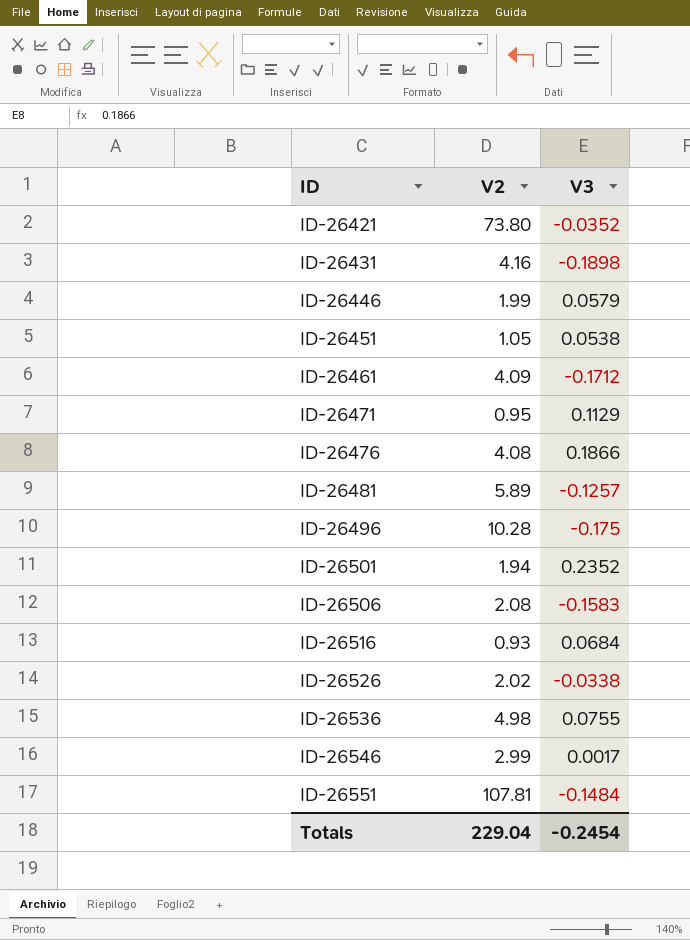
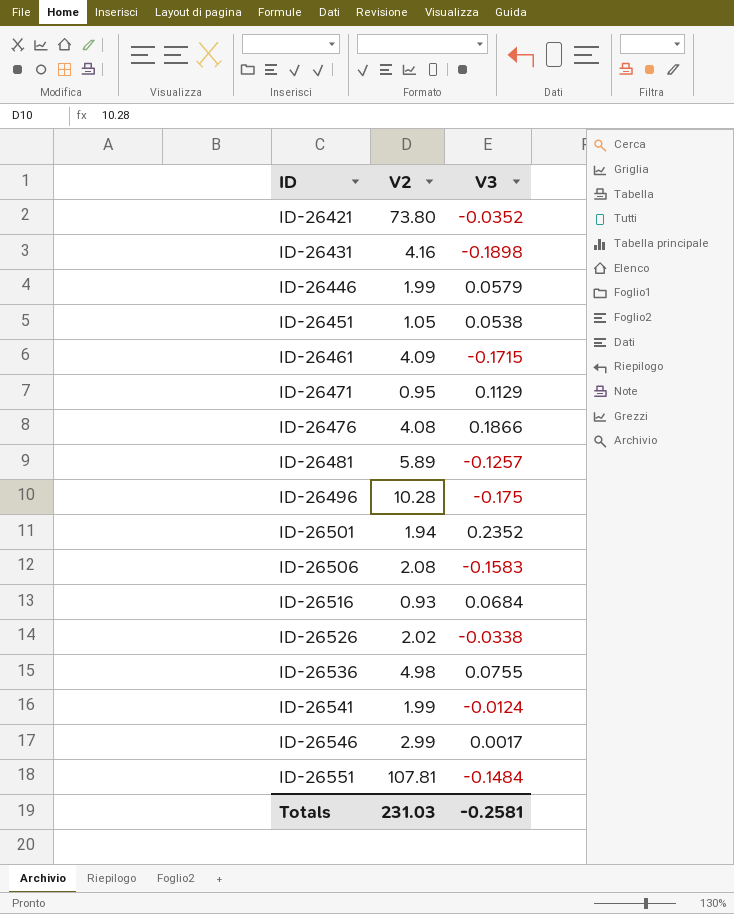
ID-26461 | V3: -0.1712 -> -0.1715
row ID-26541: none -> 1.99 | -0.0124
Totals | V2: 229.04 -> 231.03
Totals | V3: -0.2454 -> -0.2581

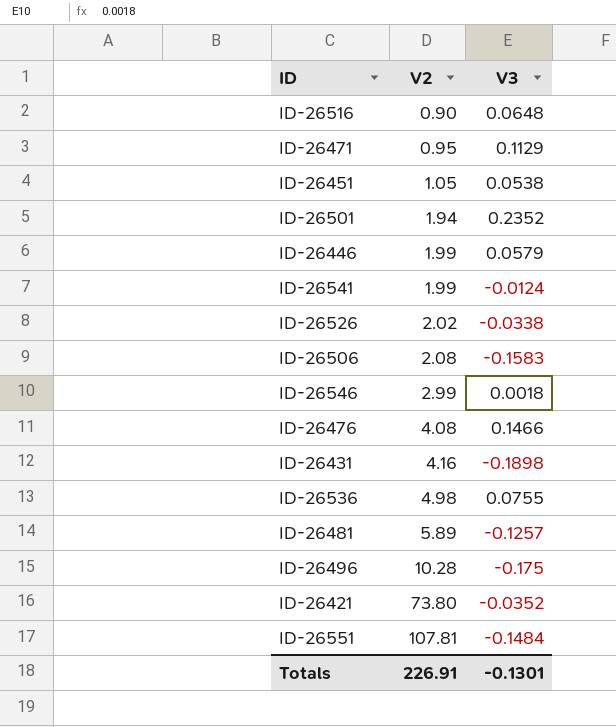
row order: ID ascending -> V2 ascending
row ID-26461: 4.09 | -0.1715 -> none
ID-26516 | V2: 0.93 -> 0.90
ID-26516 | V3: 0.0684 -> 0.0648
ID-26546 | V3: 0.0017 -> 0.0018
ID-26476 | V3: 0.1866 -> 0.1466
Totals | V2: 231.03 -> 226.91
Totals | V3: -0.2581 -> -0.1301

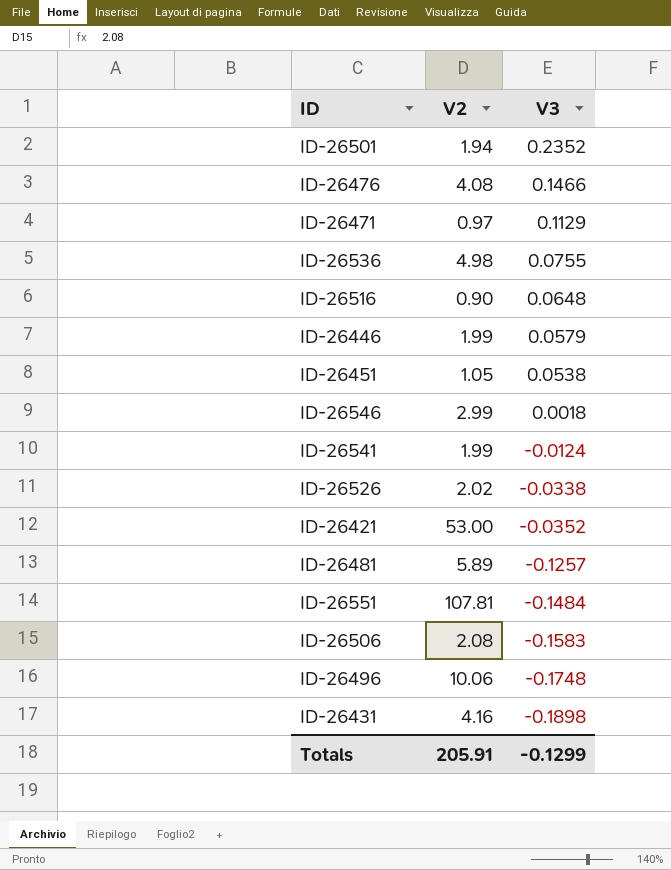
row order: V2 ascending -> V3 descending
ID-26471 | V2: 0.95 -> 0.97
ID-26421 | V2: 73.80 -> 53.00
ID-26496 | V2: 10.28 -> 10.06
ID-26496 | V3: -0.175 -> -0.1748
Totals | V2: 226.91 -> 205.91
Totals | V3: -0.1301 -> -0.1299

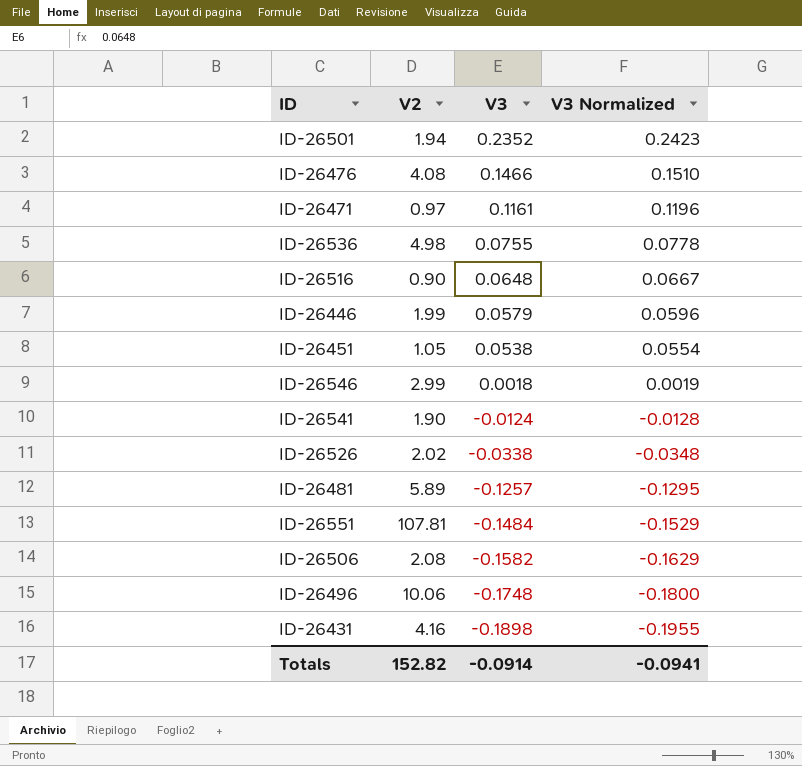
column V3 Normalized | formula: none -> [V3] * 1.03
row ID-26421: 53.00 | -0.0352 -> none
ID-26471 | V3: 0.1129 -> 0.1161
ID-26541 | V2: 1.99 -> 1.90
ID-26506 | V3: -0.1583 -> -0.1582
Totals | V2: 205.91 -> 152.82
Totals | V3: -0.1299 -> -0.0914

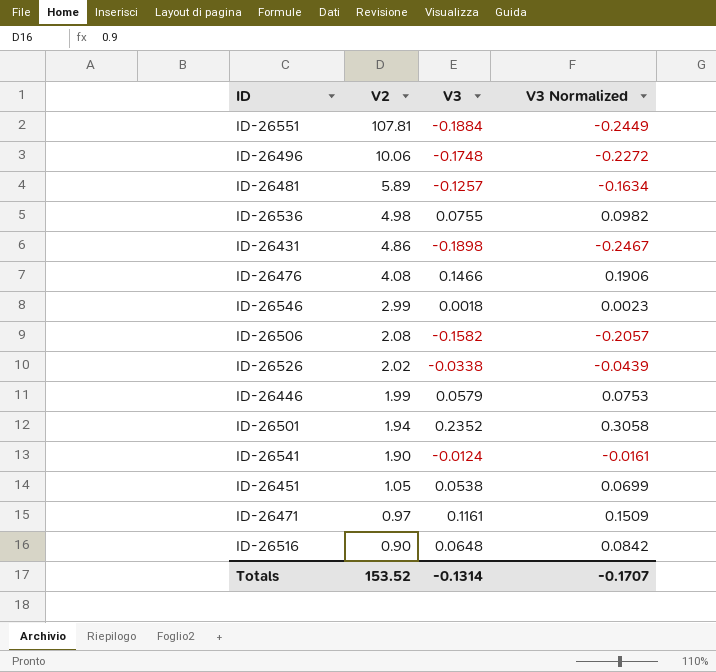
row order: V3 descending -> V2 descending
column V3 Normalized | formula: [V3] * 1.03 -> [V3] * 1.3
ID-26551 | V3: -0.1484 -> -0.1884
ID-26431 | V2: 4.16 -> 4.86
Totals | V2: 152.82 -> 153.52
Totals | V3: -0.0914 -> -0.1314
Totals | V3 Normalized: -0.0941 -> -0.1707

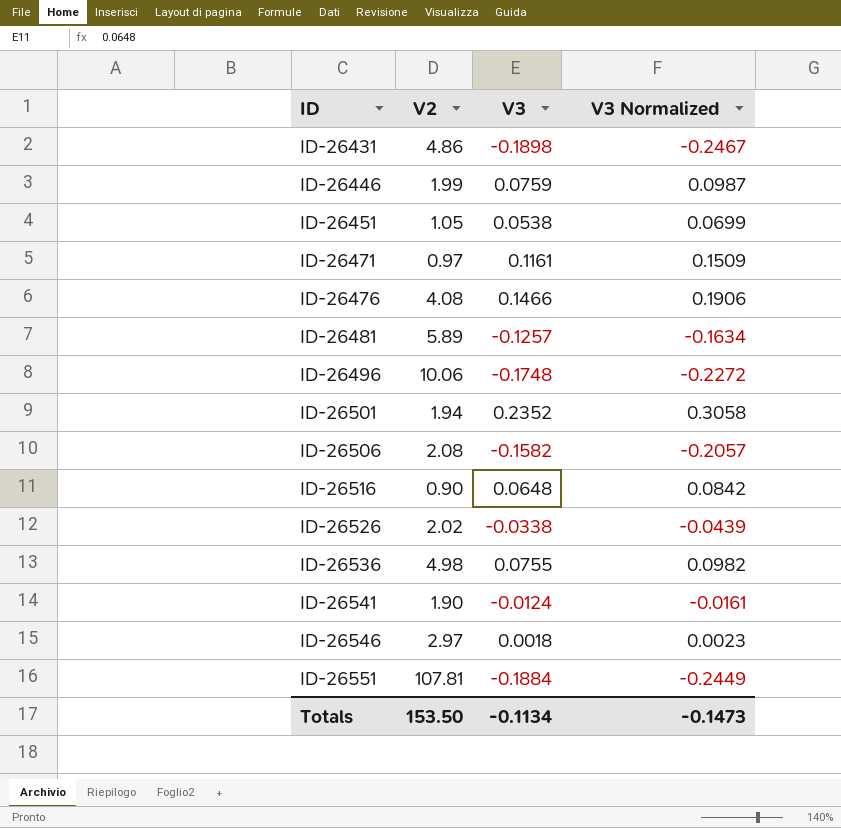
row order: V2 descending -> ID ascending
ID-26446 | V3: 0.0579 -> 0.0759
ID-26446 | V3 Normalized: 0.0753 -> 0.0987
ID-26546 | V2: 2.99 -> 2.97
Totals | V2: 153.52 -> 153.50
Totals | V3: -0.1314 -> -0.1134
Totals | V3 Normalized: -0.1707 -> -0.1473

